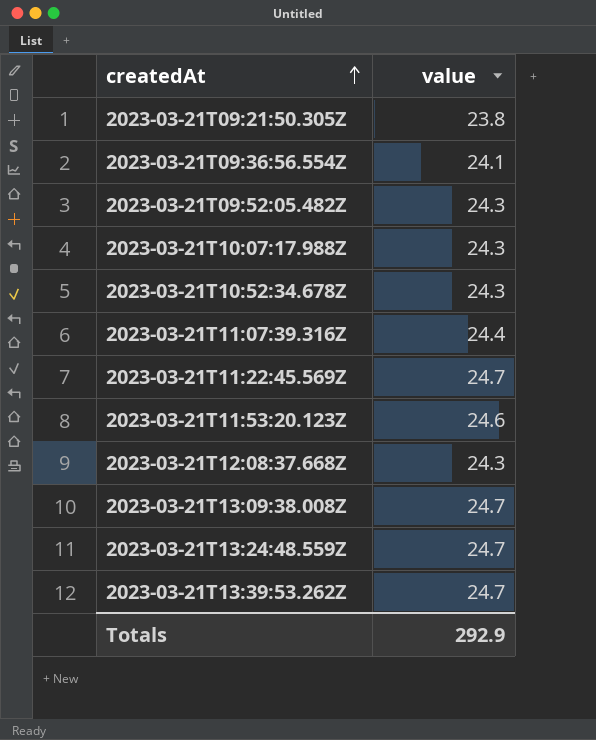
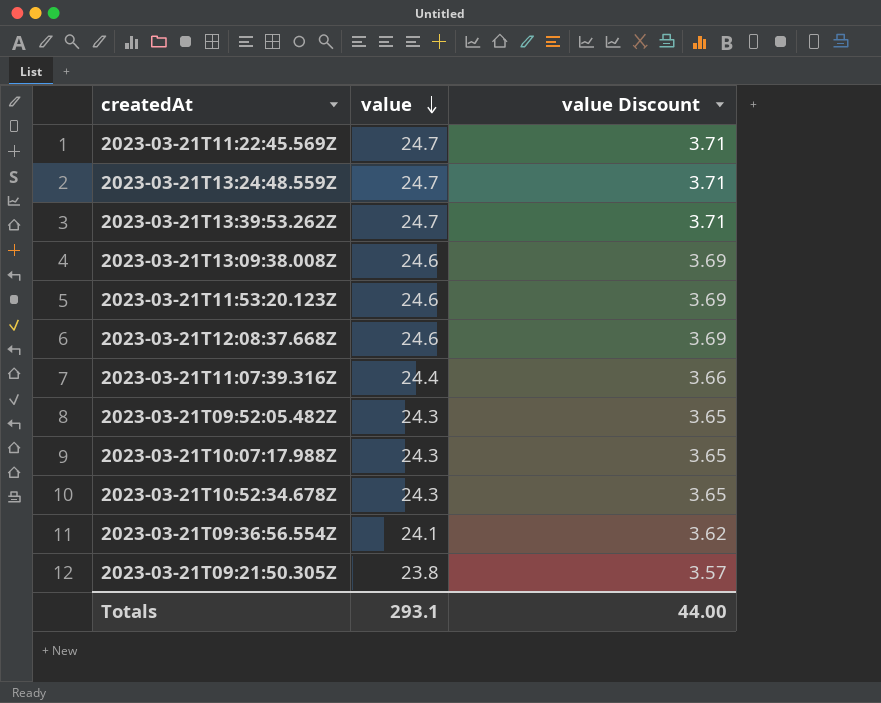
row order: createdAt ascending -> value descending
column value Discount | formula: none -> [value] * 0.15
2023-03-21T13:09:38.008Z | value: 24.7 -> 24.6
2023-03-21T12:08:37.668Z | value: 24.3 -> 24.6
Totals | value: 292.9 -> 293.1

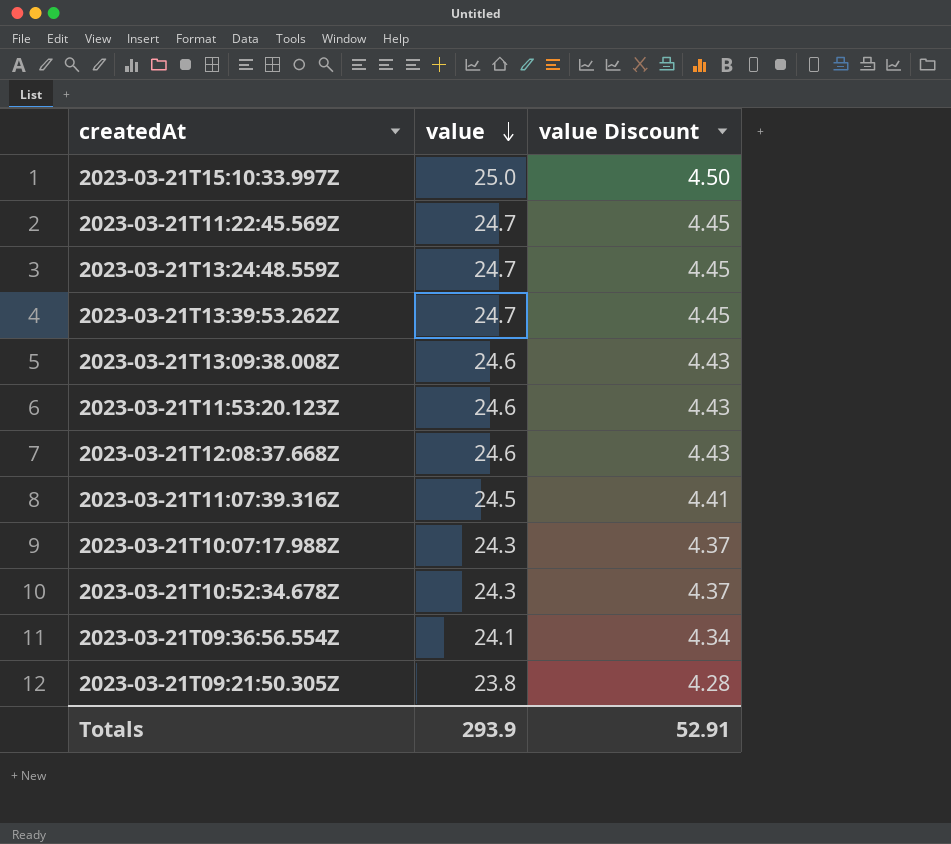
column value Discount | formula: [value] * 0.15 -> [value] * 0.18
row 2023-03-21T09:52:05.482Z: 24.3 | 3.65 -> none
row 2023-03-21T15:10:33.997Z: none -> 25.0 | 4.50
2023-03-21T11:07:39.316Z | value: 24.4 -> 24.5
Totals | value: 293.1 -> 293.9
Totals | value Discount: 44.00 -> 52.91

